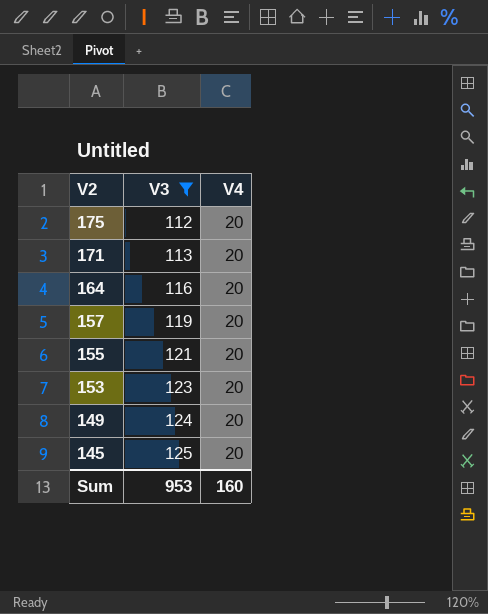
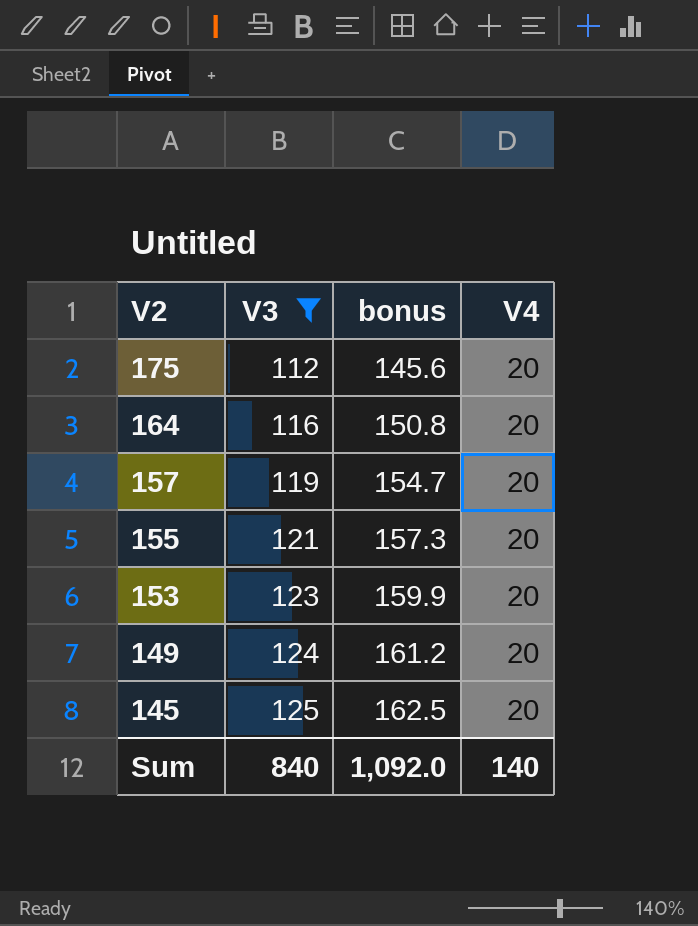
column bonus | formula: none -> [V3] * 1.3
row 171: 113 | 20 -> none
Sum | V3: 953 -> 840
Sum | V4: 160 -> 140

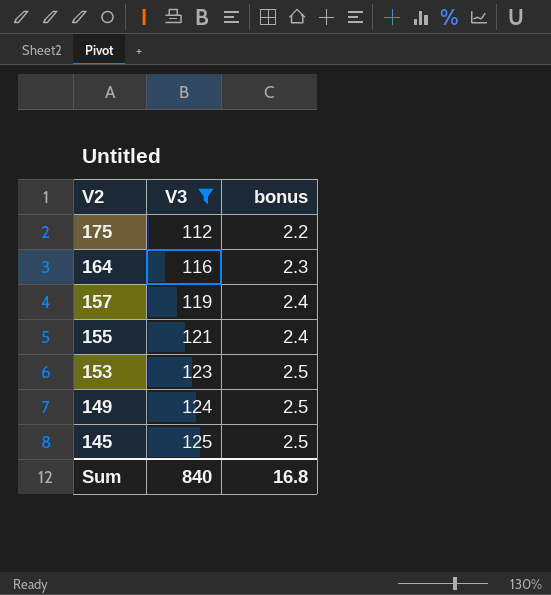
column V4 | position: 4 -> none
column bonus | formula: [V3] * 1.3 -> [V3] * 0.02
Sum | bonus: 1,092.0 -> 16.8

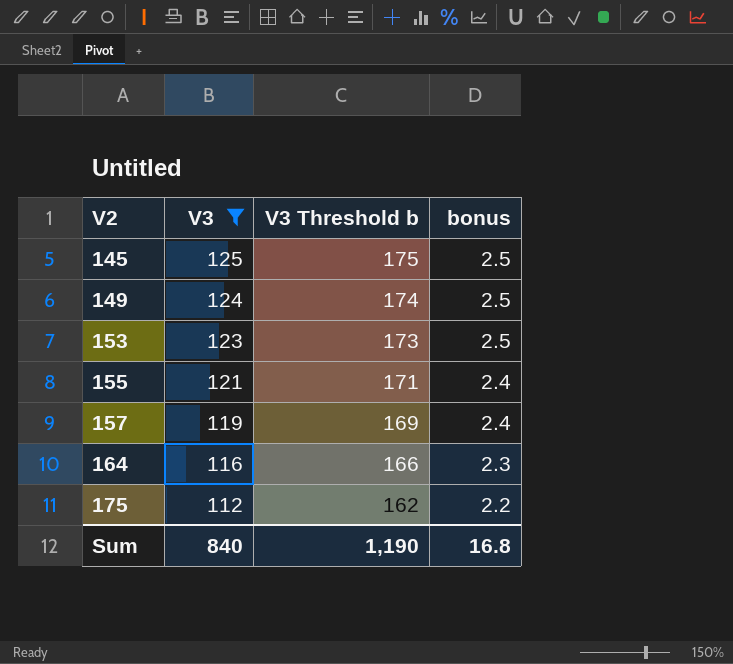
row order: V2 descending -> V2 ascending
column V3 Threshold b | formula: none -> [V3] + 50

